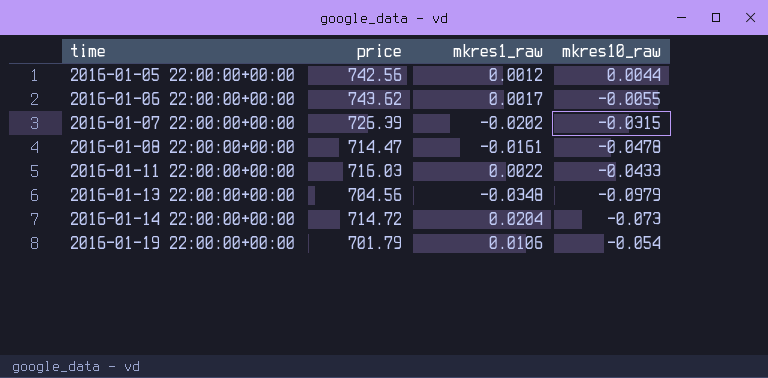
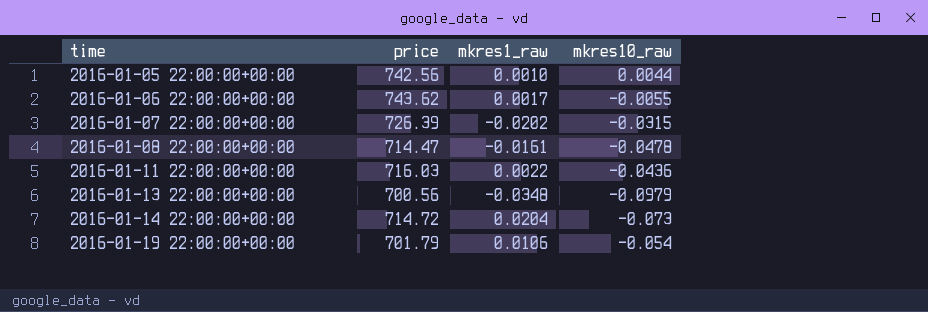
2016-01-05 22:00:00+00:00 | mkres1_raw: 0.0012 -> 0.0010
2016-01-11 22:00:00+00:00 | mkres10_raw: -0.0433 -> -0.0436
2016-01-13 22:00:00+00:00 | price: 704.56 -> 700.56

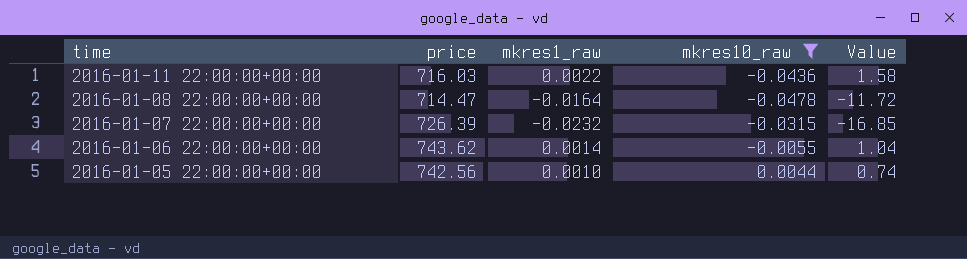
filter: none -> mkres10_raw >= -0.0478
row order: time ascending -> time descending
column Value | formula: none -> [price] * [mkres1_raw]
2016-01-08 22:00:00+00:00 | mkres1_raw: -0.0161 -> -0.0164
2016-01-07 22:00:00+00:00 | mkres1_raw: -0.0202 -> -0.0232
2016-01-06 22:00:00+00:00 | mkres1_raw: 0.0017 -> 0.0014

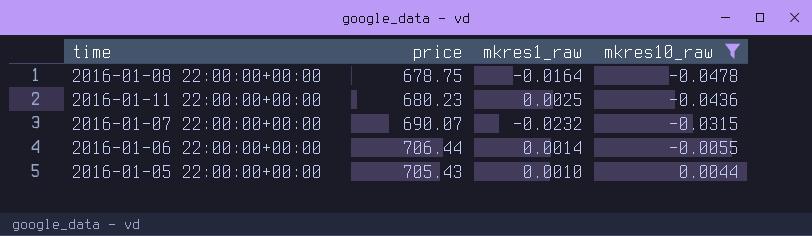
row order: time descending -> mkres10_raw ascending
column Value | formula: [price] * [mkres1_raw] -> none
2016-01-08 22:00:00+00:00 | price: 714.47 -> 678.75
2016-01-11 22:00:00+00:00 | price: 716.03 -> 680.23
2016-01-11 22:00:00+00:00 | mkres1_raw: 0.0022 -> 0.0025
2016-01-07 22:00:00+00:00 | price: 726.39 -> 690.07
2016-01-06 22:00:00+00:00 | price: 743.62 -> 706.44
2016-01-05 22:00:00+00:00 | price: 742.56 -> 705.43

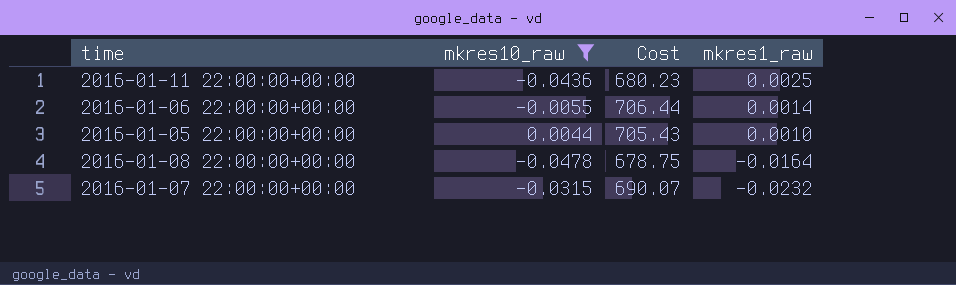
row order: mkres10_raw ascending -> mkres1_raw descending
column mkres10_raw | position: 4 -> 2
column name: price -> Cost

